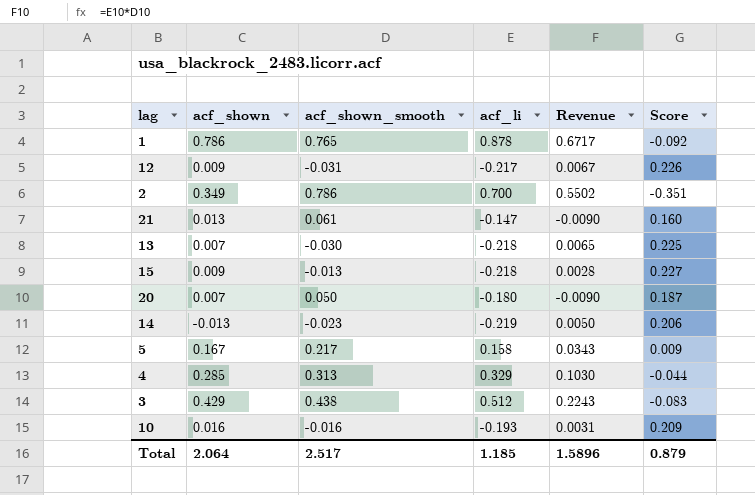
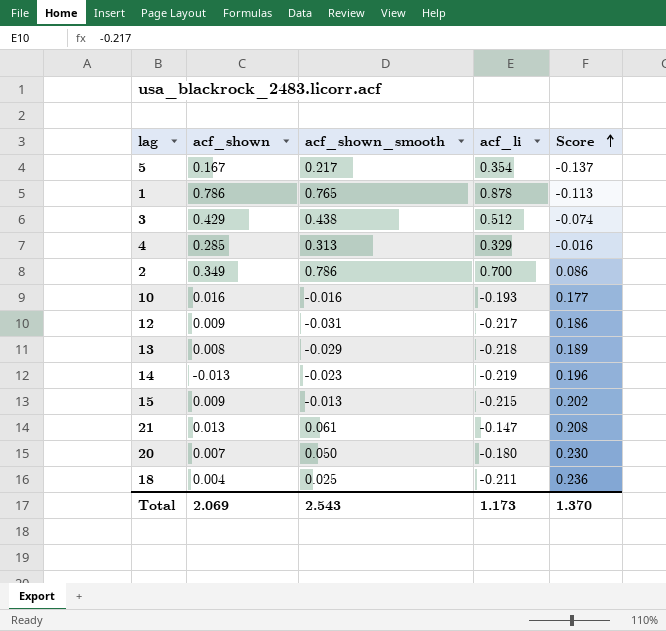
row order: none -> Score ascending
column Revenue | formula: [acf_shown_smooth] * [acf_li] -> none
column Score | formula: [acf_shown] - [acf_li] -> [acf_shown_smooth] - [acf_li]
5 | acf_li: 0.158 -> 0.354
13 | acf_shown: 0.007 -> 0.008
13 | acf_shown_smooth: -0.030 -> -0.029
15 | acf_li: -0.218 -> -0.215
row 18: none -> 0.004 | 0.025 | -0.211 | 0.236
Total | acf_shown: 2.064 -> 2.069
Total | acf_shown_smooth: 2.517 -> 2.543
Total | acf_li: 1.185 -> 1.173
Total | Score: 0.879 -> 1.370

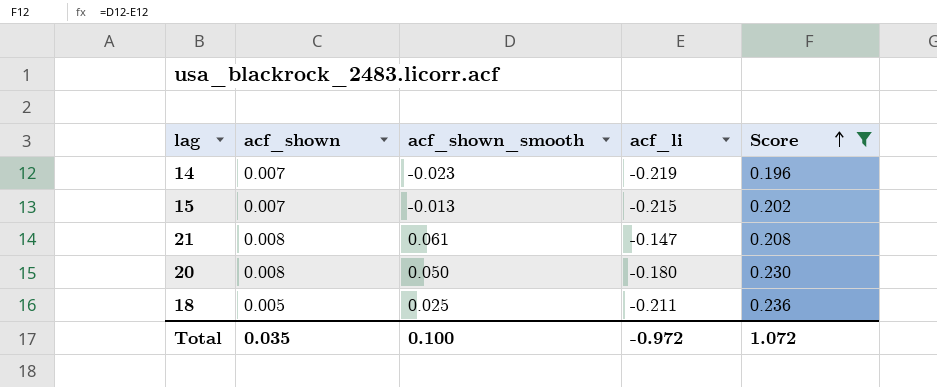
filter: none -> Score >= 0.196
14 | acf_shown: -0.013 -> 0.007
15 | acf_shown: 0.009 -> 0.007
21 | acf_shown: 0.013 -> 0.008
20 | acf_shown: 0.007 -> 0.008
18 | acf_shown: 0.004 -> 0.005
Total | acf_shown: 2.069 -> 0.035
Total | acf_shown_smooth: 2.543 -> 0.100
Total | acf_li: 1.173 -> -0.972
Total | Score: 1.370 -> 1.072

